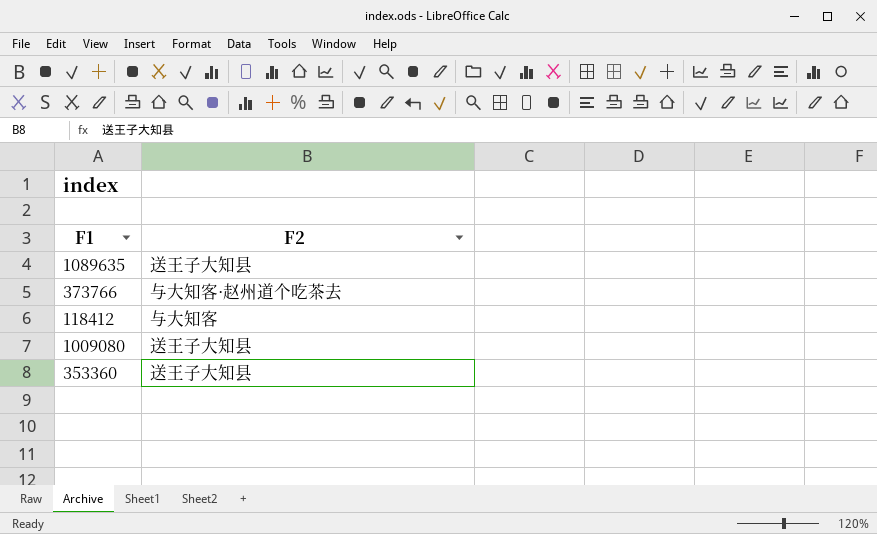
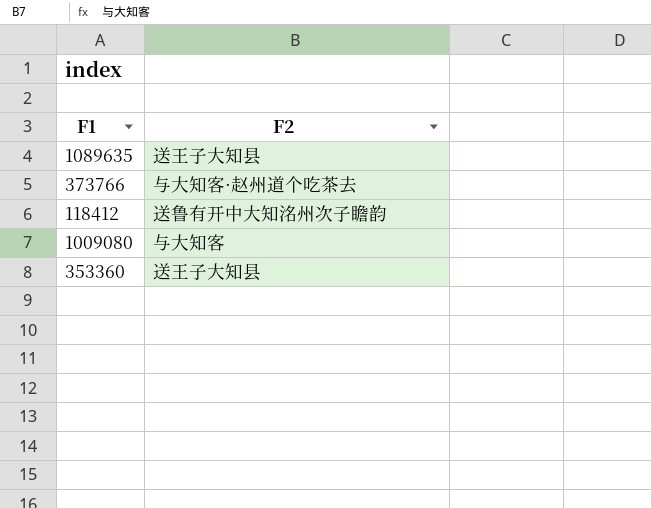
118412 | F2: 与大知客 -> 送鲁有开中大知洺州次子瞻韵
1009080 | F2: 送王子大知县 -> 与大知客

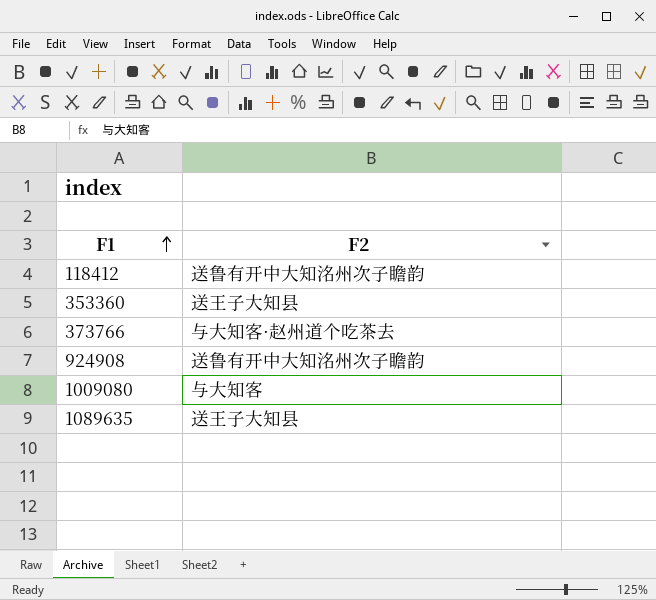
row order: none -> F1 ascending
row 924908: none -> 送鲁有开中大知洺州次子瞻韵

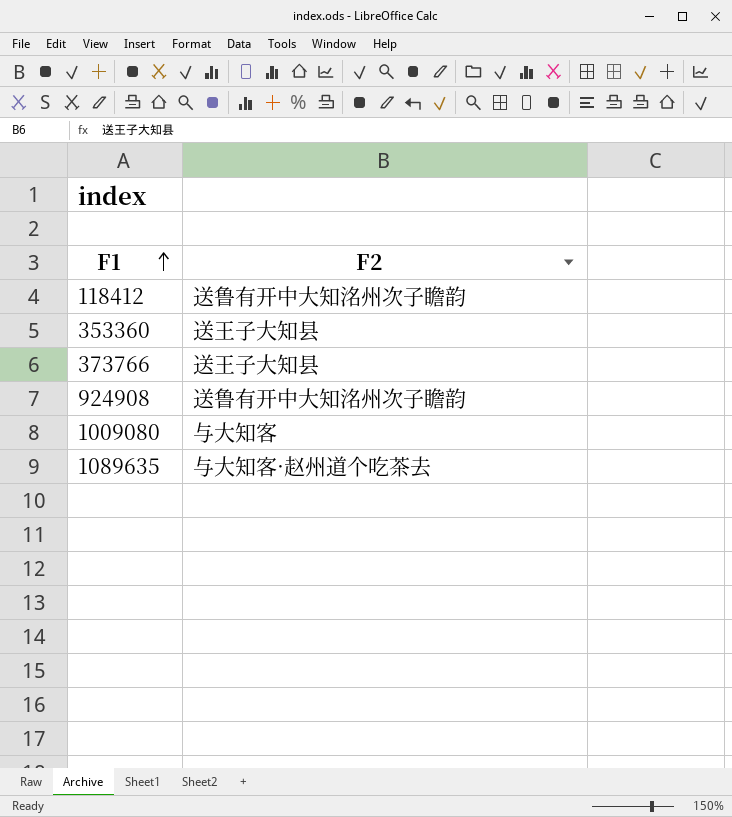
373766 | F2: 与大知客·赵州道个吃茶去 -> 送王子大知县
1089635 | F2: 送王子大知县 -> 与大知客·赵州道个吃茶去

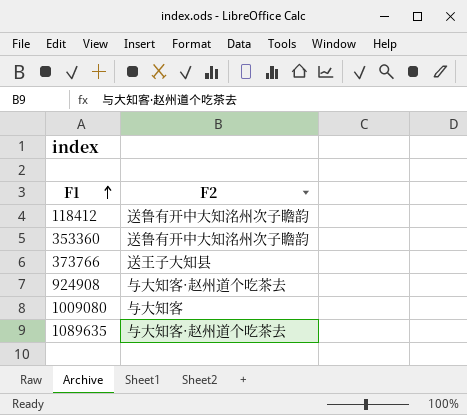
353360 | F2: 送王子大知县 -> 送鲁有开中大知洺州次子瞻韵
924908 | F2: 送鲁有开中大知洺州次子瞻韵 -> 与大知客·赵州道个吃茶去

